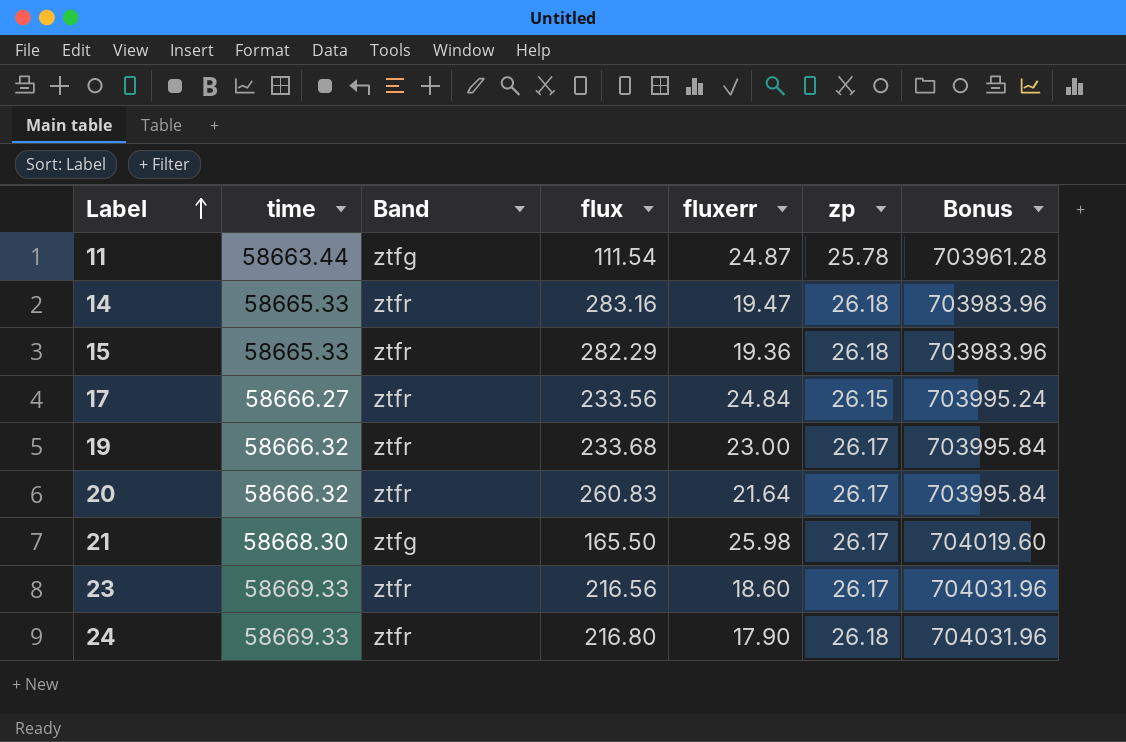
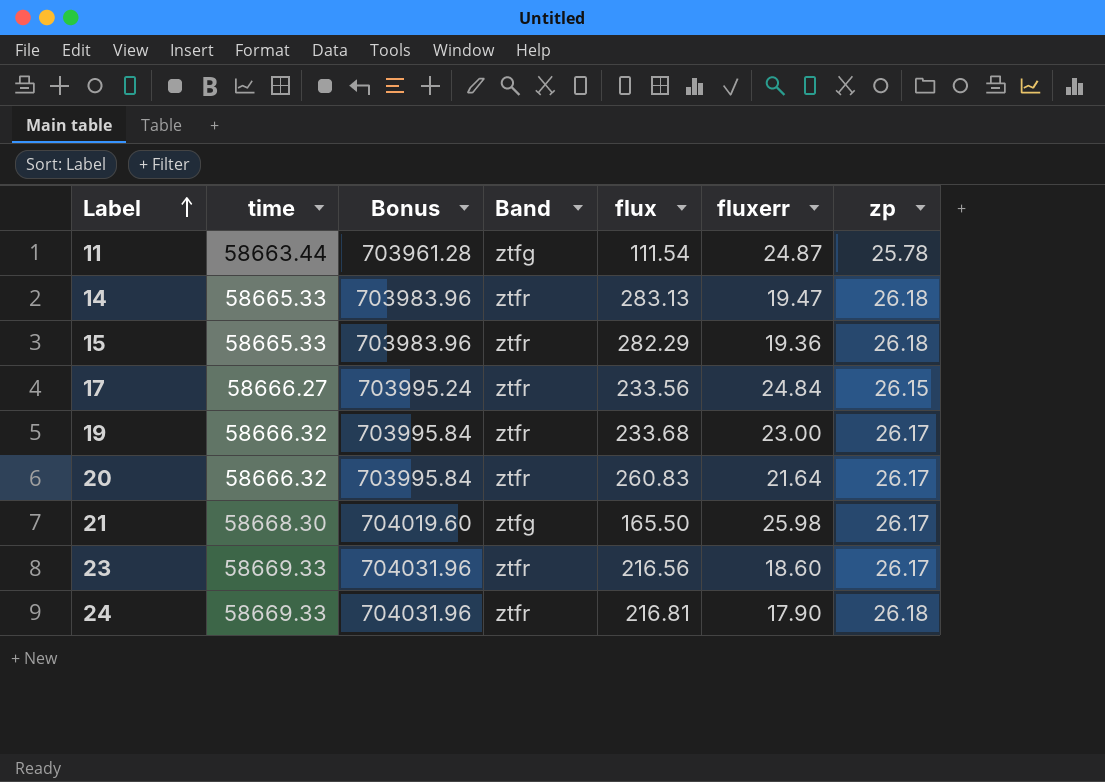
column Bonus | position: 7 -> 3
14 | flux: 283.16 -> 283.13
24 | flux: 216.80 -> 216.81

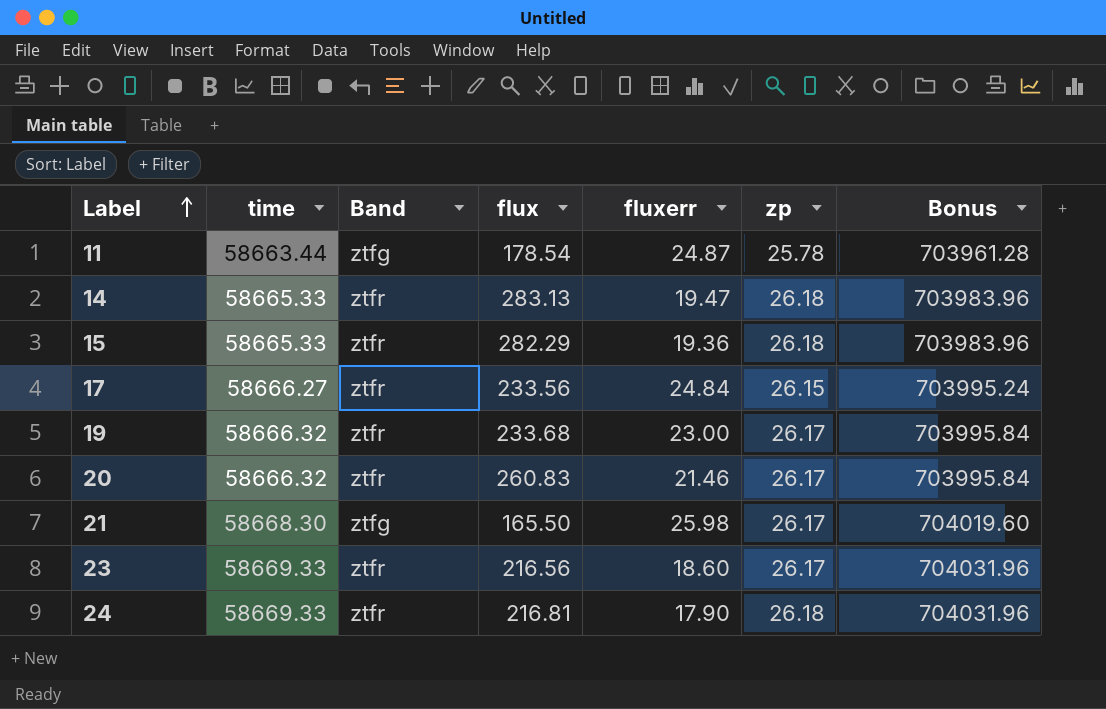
column Bonus | position: 3 -> 7
11 | flux: 111.54 -> 178.54
20 | fluxerr: 21.64 -> 21.46

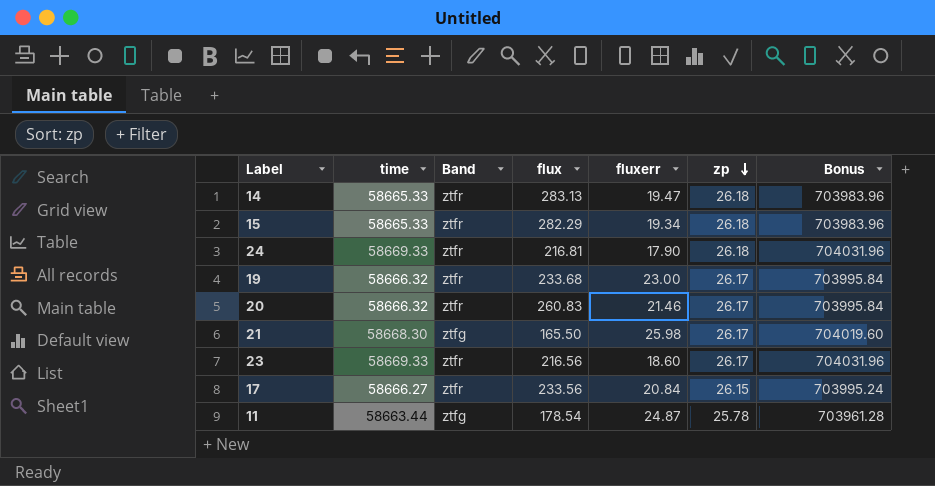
row order: Label ascending -> zp descending
15 | fluxerr: 19.36 -> 19.34
17 | fluxerr: 24.84 -> 20.84

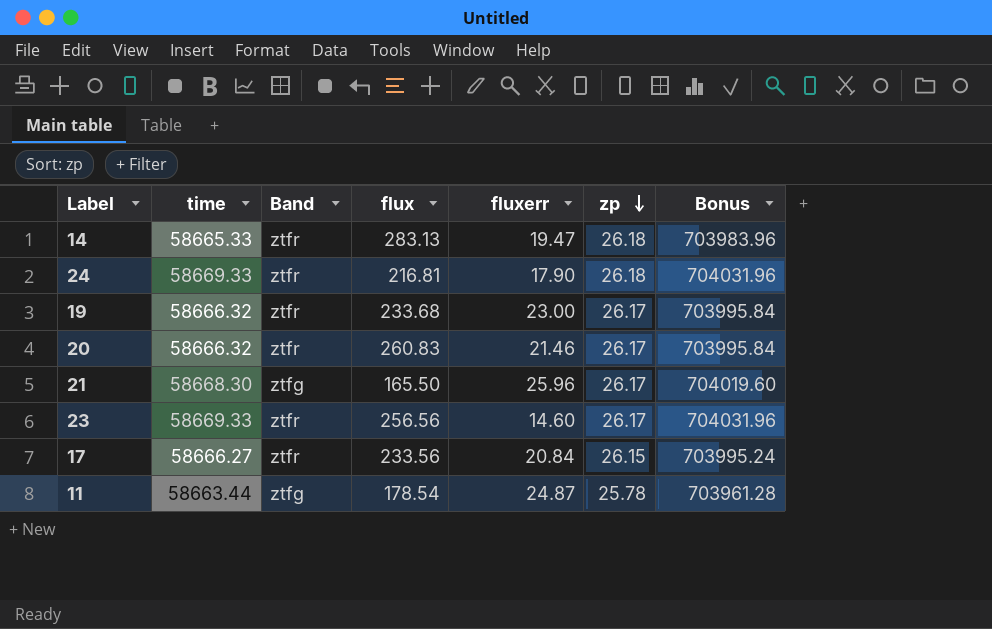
row 15: 58665.33 | ztfr | 282.29 | 19.34 | 26.18 | 703983.96 -> none
21 | fluxerr: 25.98 -> 25.96
23 | flux: 216.56 -> 256.56
23 | fluxerr: 18.60 -> 14.60

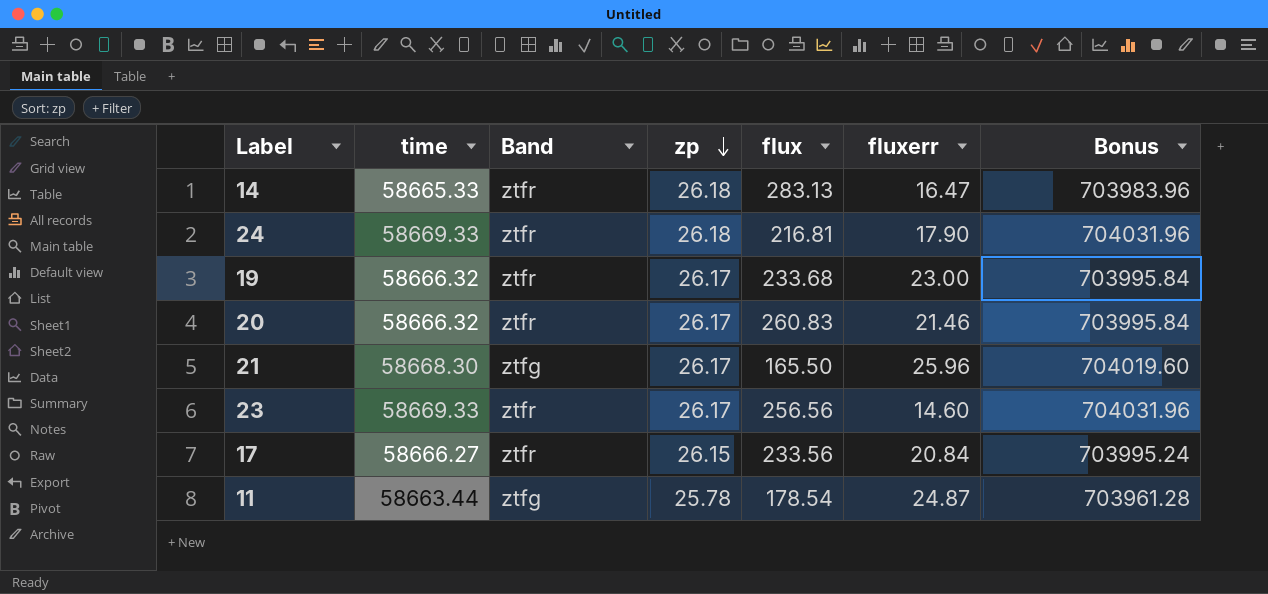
column zp | position: 6 -> 4
14 | fluxerr: 19.47 -> 16.47

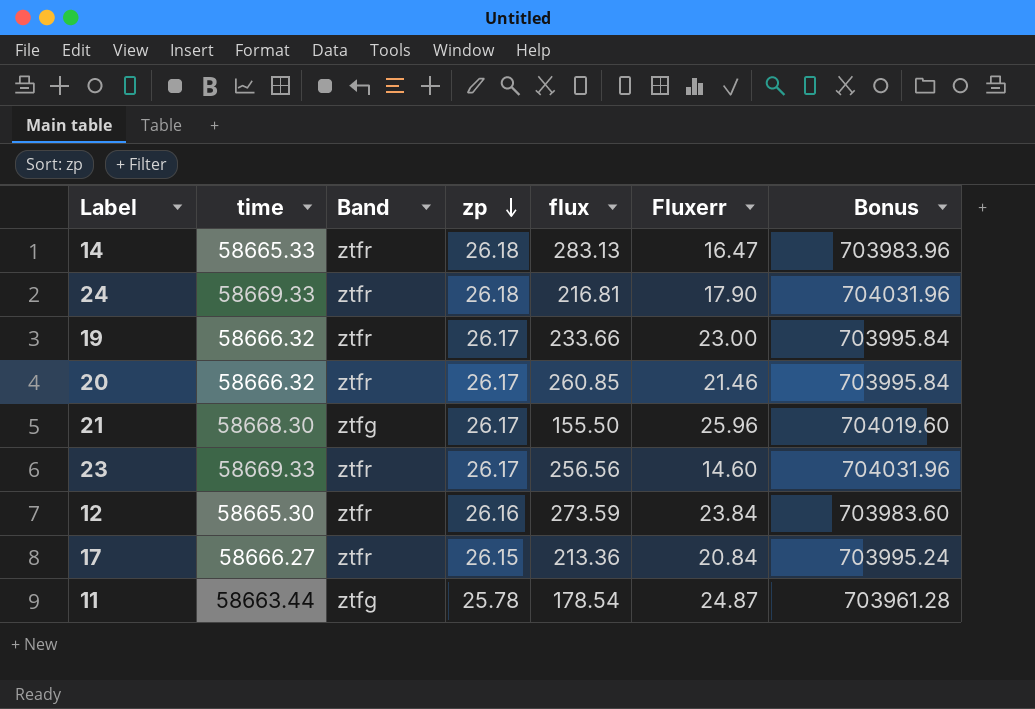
column name: fluxerr -> Fluxerr
19 | flux: 233.68 -> 233.66
20 | flux: 260.83 -> 260.85
21 | flux: 165.50 -> 155.50
row 12: none -> 58665.30 | ztfr | 26.16 | 273.59 | 23.84 | 703983.60
17 | flux: 233.56 -> 213.36

